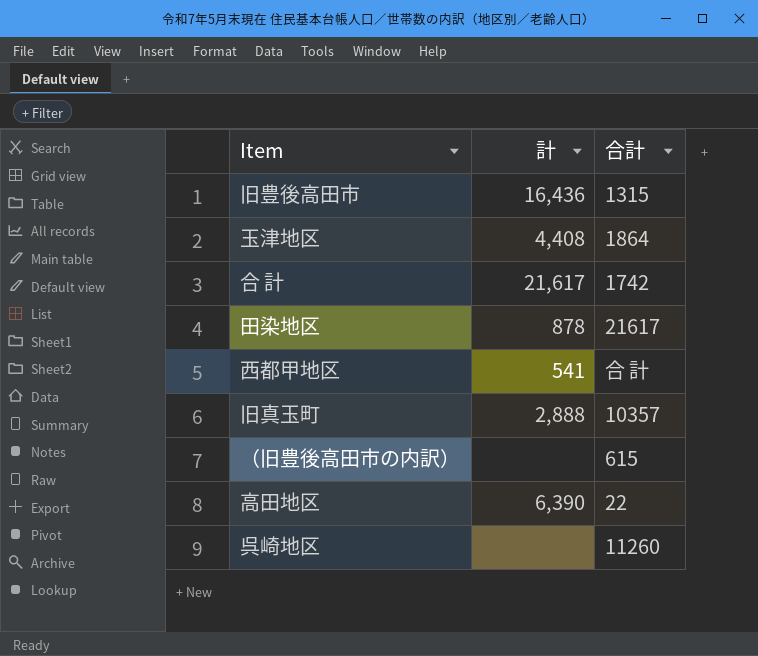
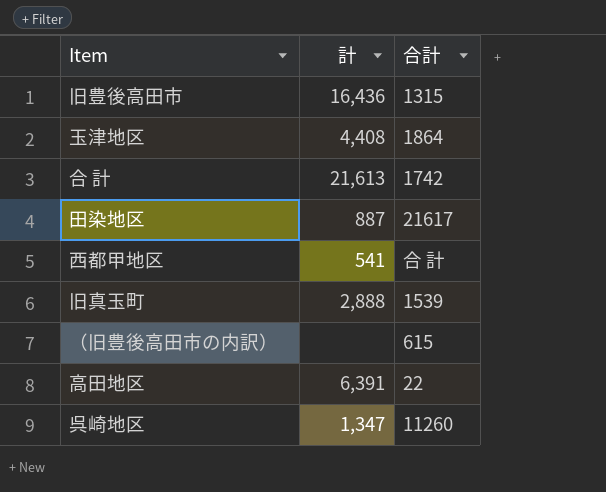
合 計 | 計: 21,617 -> 21,613
田染地区 | 計: 878 -> 887
旧真玉町 | 合計: 10357 -> 1539
高田地区 | 計: 6,390 -> 6,391
呉崎地区 | 計: none -> 1,347

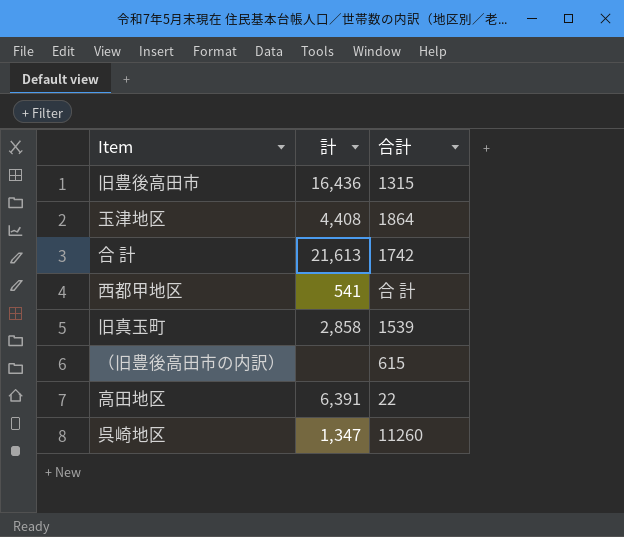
row 田染地区: 887 | 21617 -> none
旧真玉町 | 計: 2,888 -> 2,858

